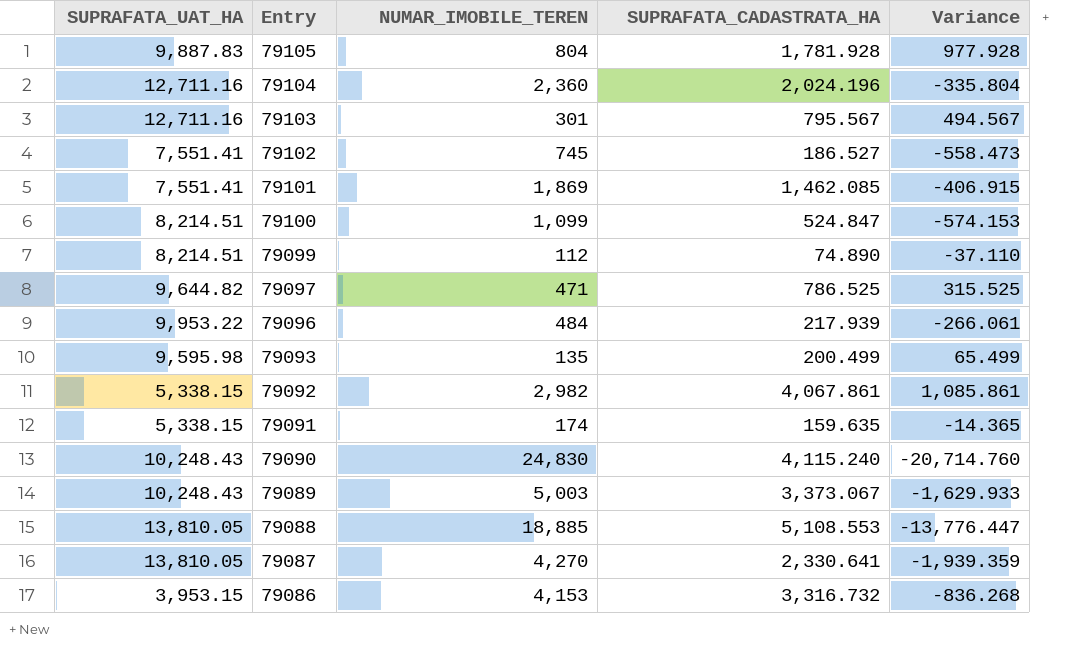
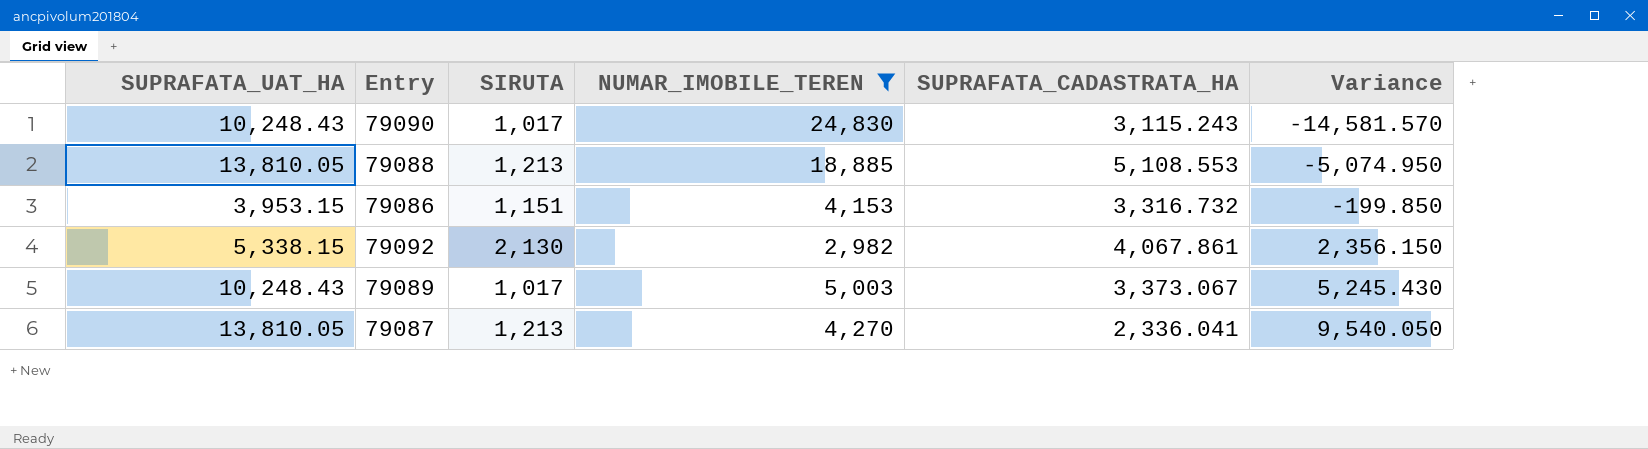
filter: none -> NUMAR_IMOBILE_TEREN >= 2,982
row order: Entry descending -> Variance ascending
column SIRUTA | position: none -> 3
column Variance | formula: [SUPRAFATA_CADASTRATA_HA] - [NUMAR_IMOBILE_TEREN] -> [SUPRAFATA_UAT_HA] - [NUMAR_IMOBILE_TEREN]
79090 | SUPRAFATA_CADASTRATA_HA: 4,115.240 -> 3,115.243
79087 | SUPRAFATA_CADASTRATA_HA: 2,330.641 -> 2,336.041

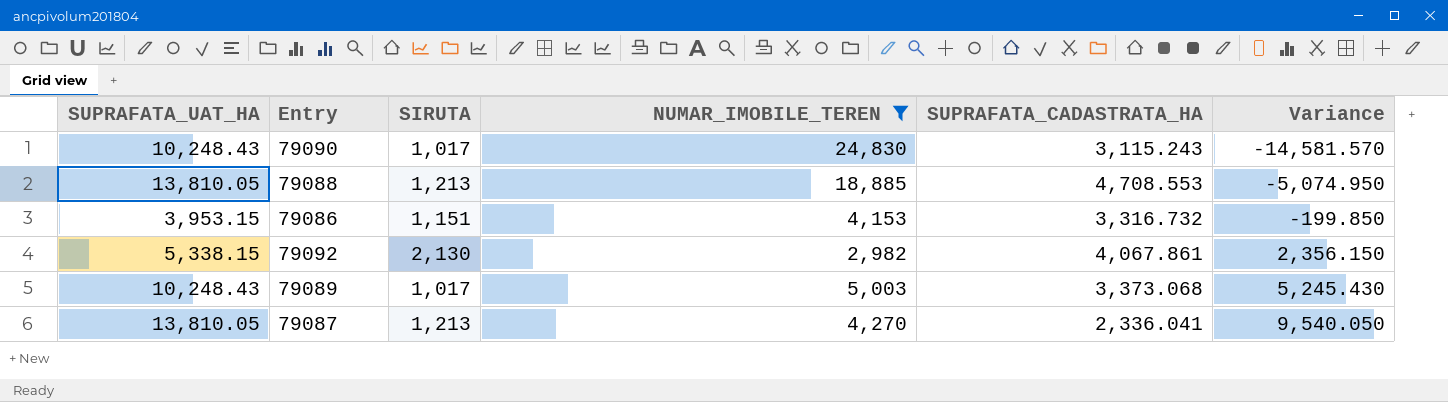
79088 | SUPRAFATA_CADASTRATA_HA: 5,108.553 -> 4,708.553
79089 | SUPRAFATA_CADASTRATA_HA: 3,373.067 -> 3,373.068

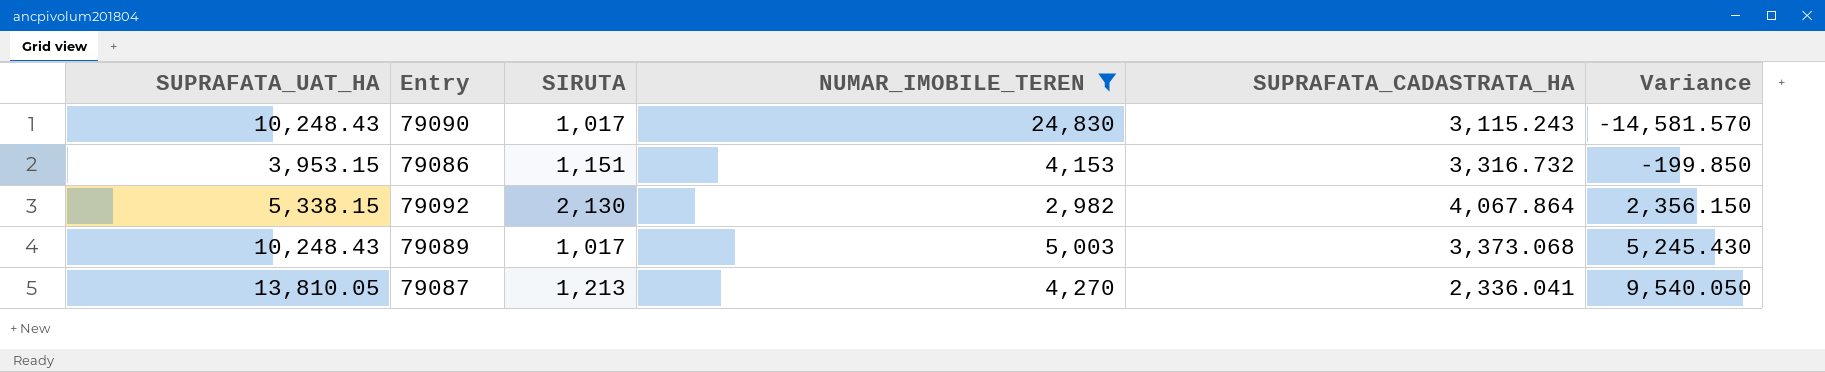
row 79088: 13,810.05 | 1,213 | 18,885 | 4,708.553 | -5,074.950 -> none
79092 | SUPRAFATA_CADASTRATA_HA: 4,067.861 -> 4,067.864

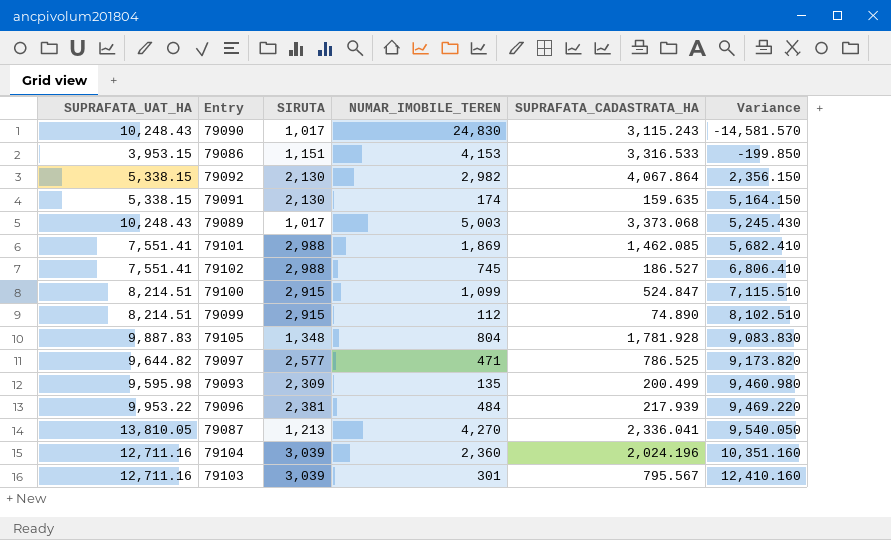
filter: NUMAR_IMOBILE_TEREN >= 2,982 -> none
79086 | SUPRAFATA_CADASTRATA_HA: 3,316.732 -> 3,316.533

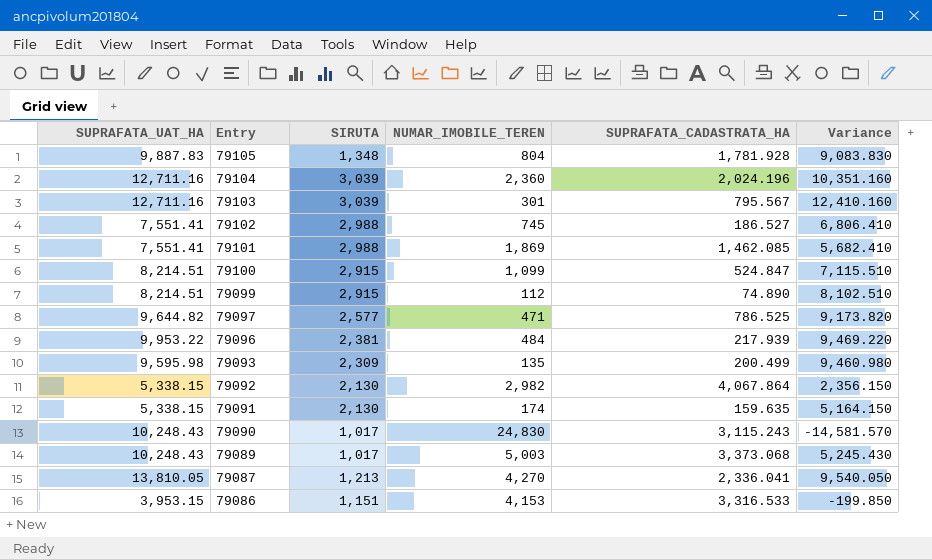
row order: Variance ascending -> Entry descending

